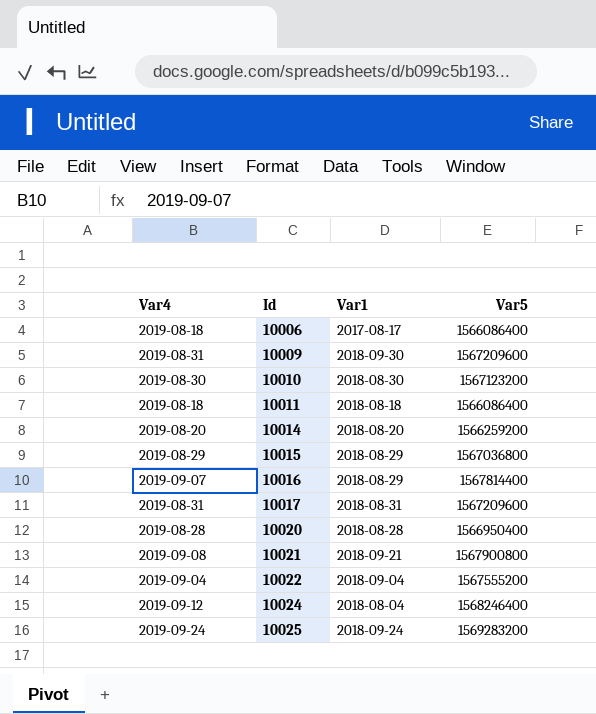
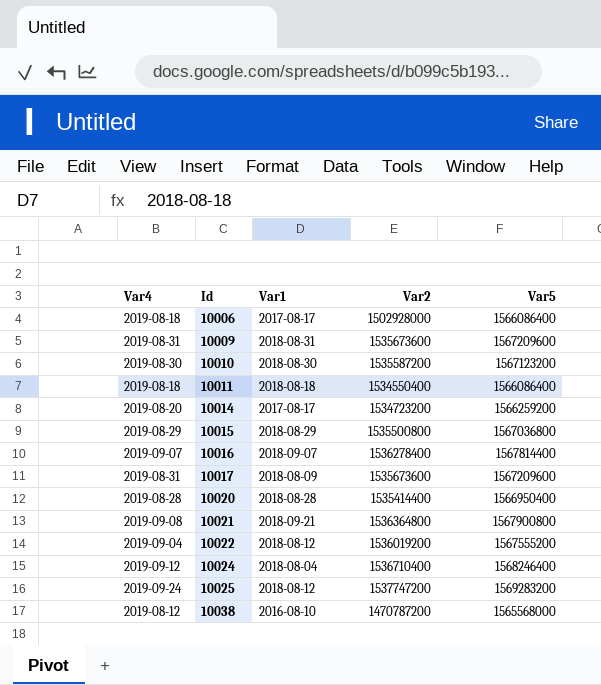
column Var2 | position: none -> 4
10009 | Var1: 2018-09-30 -> 2018-08-31
10014 | Var1: 2018-08-20 -> 2017-08-17
10016 | Var1: 2018-08-29 -> 2018-09-07
10017 | Var1: 2018-08-31 -> 2018-08-09
10022 | Var1: 2018-09-04 -> 2018-08-12
10025 | Var1: 2018-09-24 -> 2018-08-12
row 10038: none -> 2019-08-12 | 2016-08-10 | 1470787200 | 1565568000

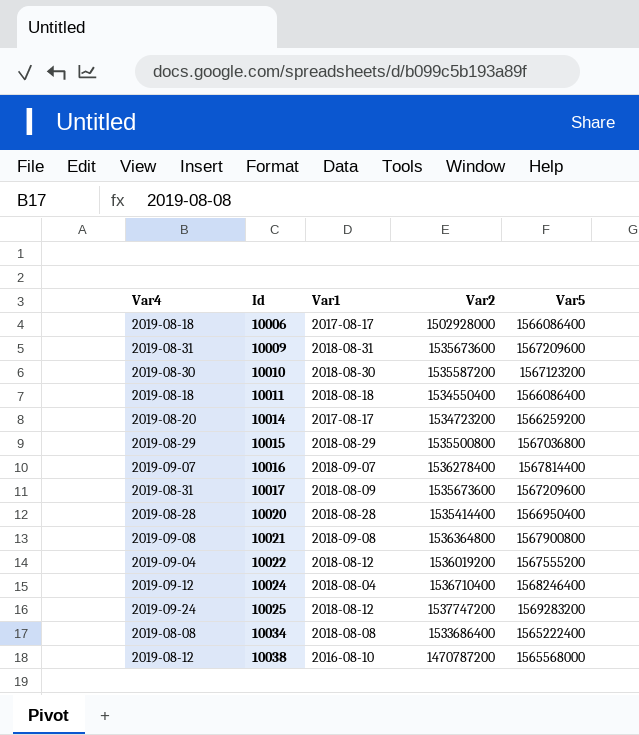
10021 | Var1: 2018-09-21 -> 2018-09-08
row 10034: none -> 2019-08-08 | 2018-08-08 | 1533686400 | 1565222400

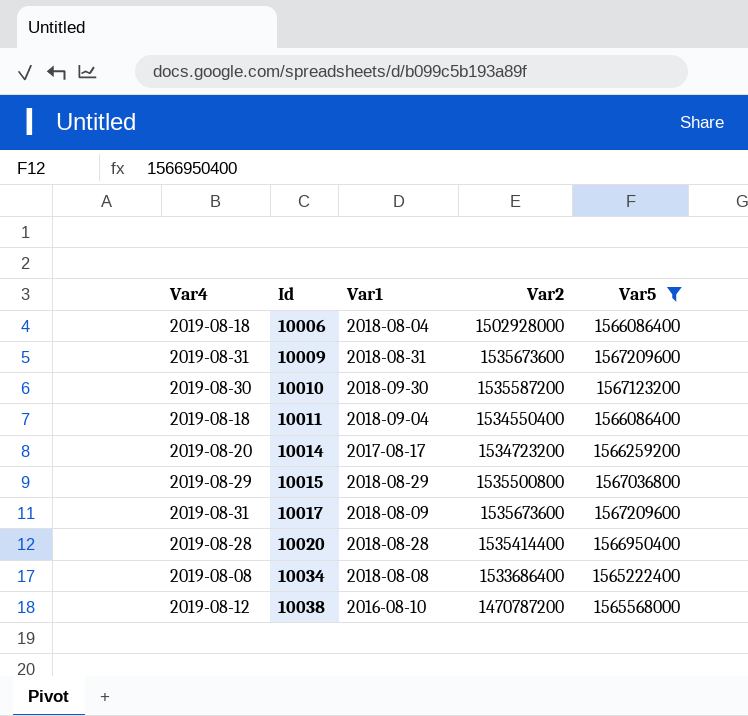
filter: none -> Var5 <= 1567209600
10006 | Var1: 2017-08-17 -> 2018-08-04
10010 | Var1: 2018-08-30 -> 2018-09-30
10011 | Var1: 2018-08-18 -> 2018-09-04

